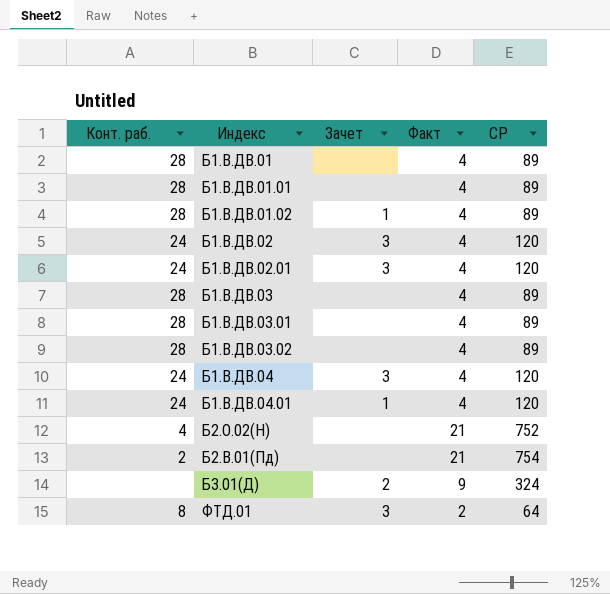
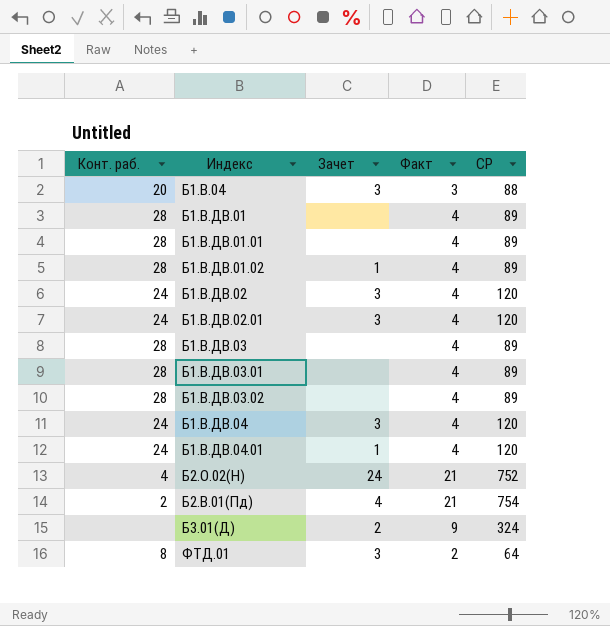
row Б1.В.04: none -> 20 | 3 | 3 | 88
Б2.О.02(Н) | Зачет: none -> 24
Б2.В.01(Пд) | Зачет: none -> 4

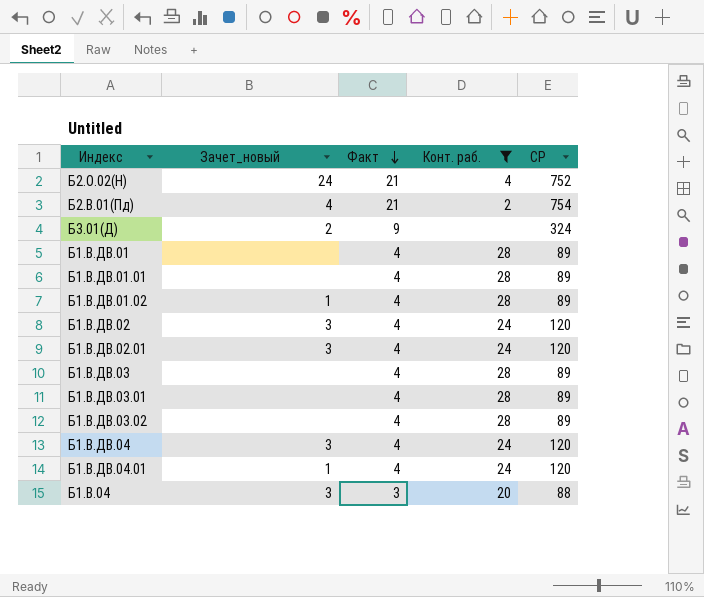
filter: none -> Конт. раб. != 8
row order: none -> Факт descending
column name: Зачет -> Зачет_новый
column Конт. раб. | position: 1 -> 4

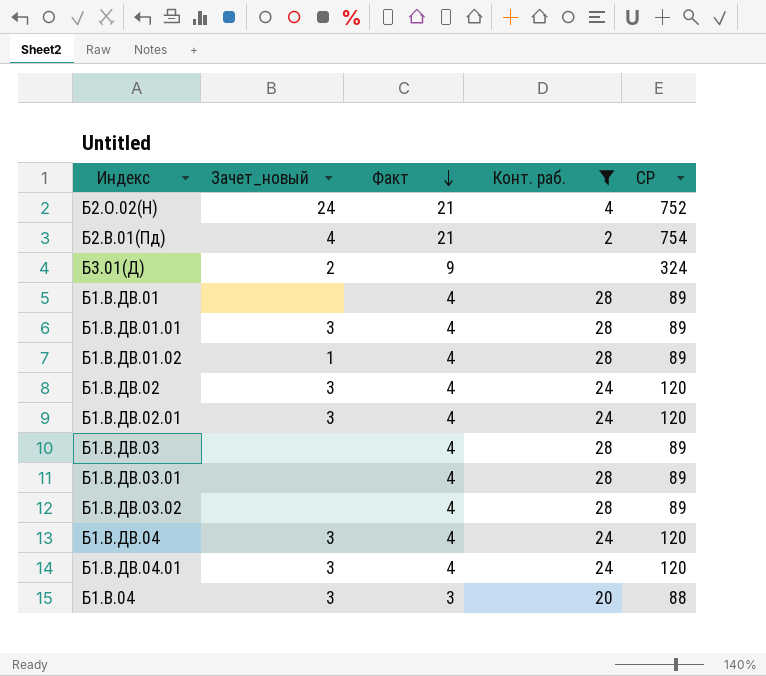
Б1.В.ДВ.01.01 | Зачет_новый: none -> 3
Б1.В.ДВ.04.01 | Зачет_новый: 1 -> 3

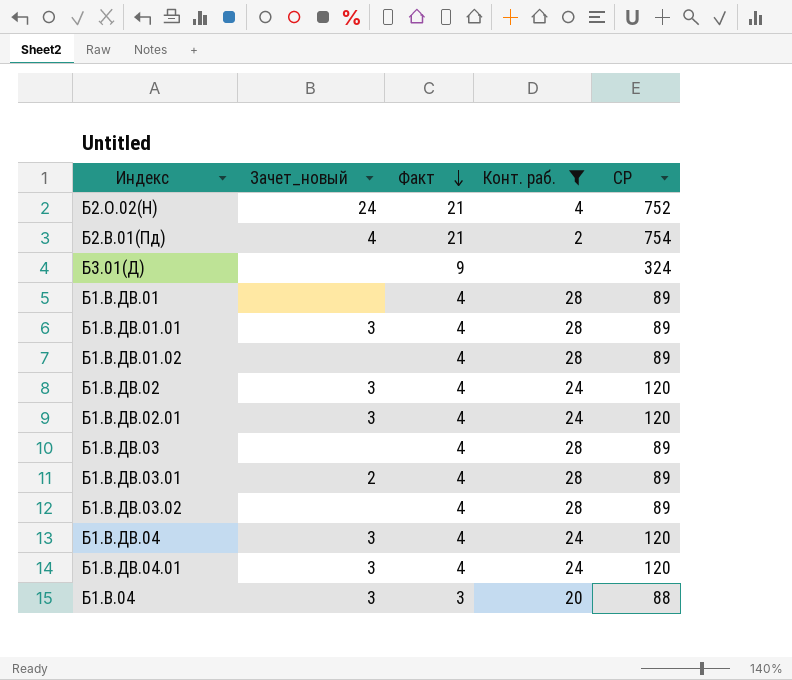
Б3.01(Д) | Зачет_новый: 2 -> none
Б1.В.ДВ.01.02 | Зачет_новый: 1 -> none
Б1.В.ДВ.03.01 | Зачет_новый: none -> 2

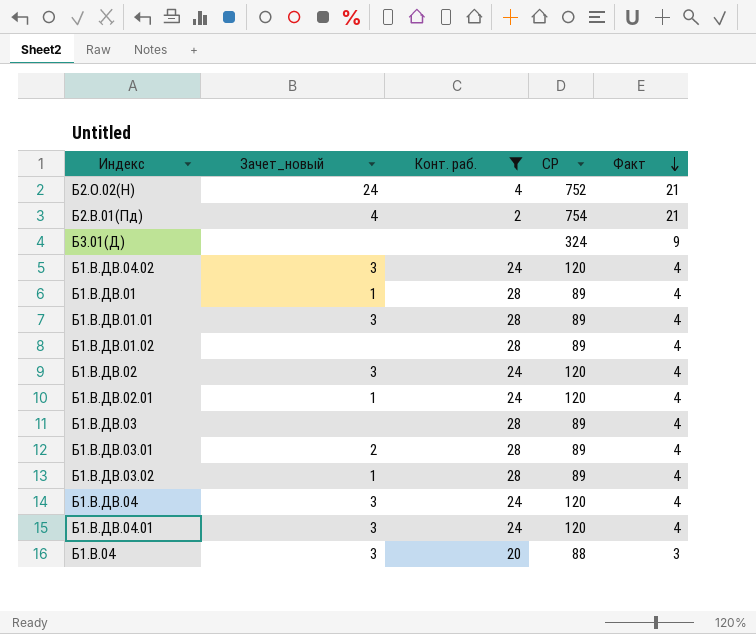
column Факт | position: 3 -> 5
row Б1.В.ДВ.04.02: none -> 3 | 24 | 120 | 4
Б1.В.ДВ.01 | Зачет_новый: none -> 1
Б1.В.ДВ.02.01 | Зачет_новый: 3 -> 1
Б1.В.ДВ.03.02 | Зачет_новый: none -> 1

